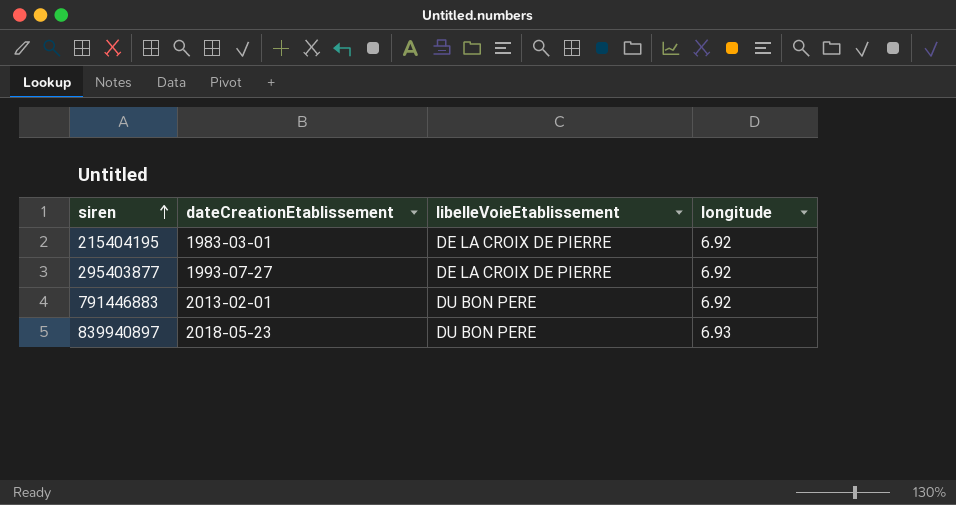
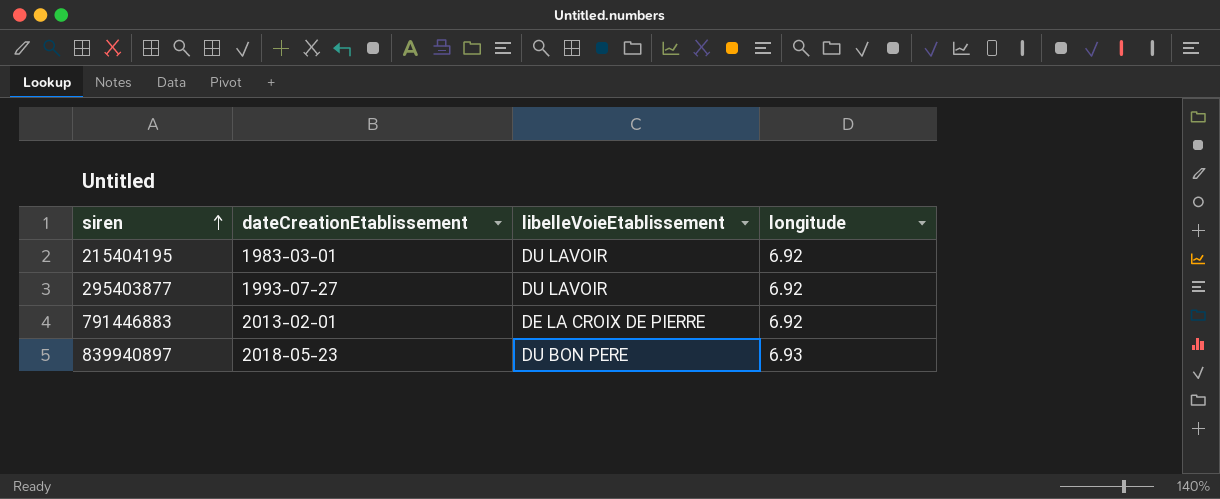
215404195 | libelleVoieEtablissement: DE LA CROIX DE PIERRE -> DU LAVOIR
295403877 | libelleVoieEtablissement: DE LA CROIX DE PIERRE -> DU LAVOIR
791446883 | libelleVoieEtablissement: DU BON PERE -> DE LA CROIX DE PIERRE

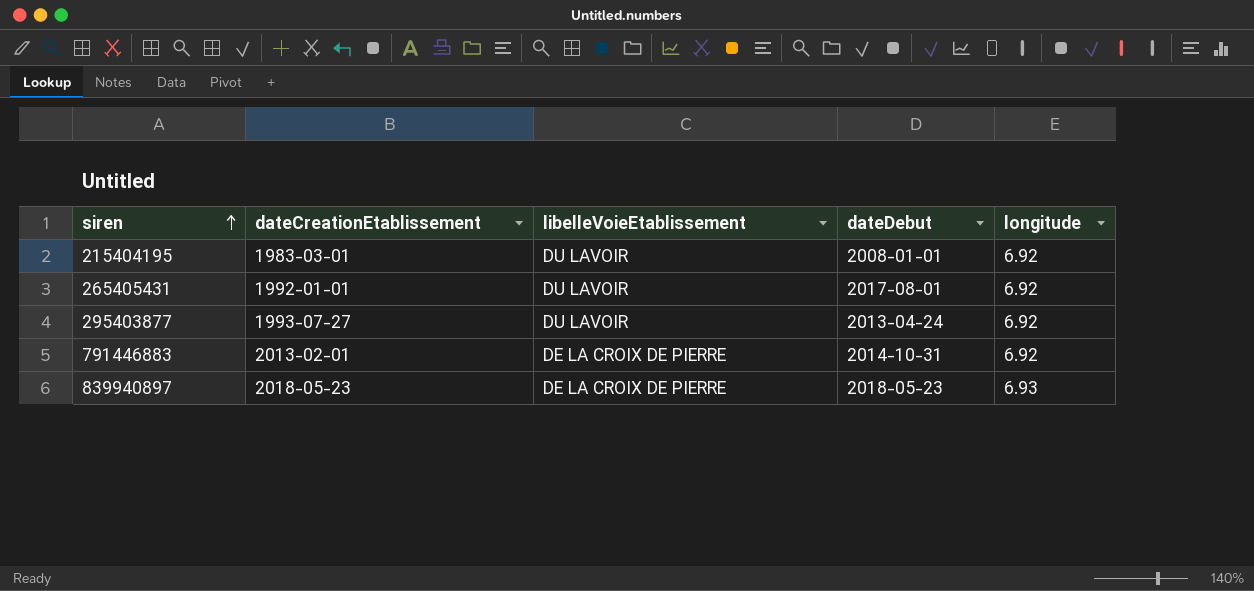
column dateDebut | position: none -> 4
row 265405431: none -> 1992-01-01 | DU LAVOIR | 2017-08-01 | 6.92
839940897 | libelleVoieEtablissement: DU BON PERE -> DE LA CROIX DE PIERRE

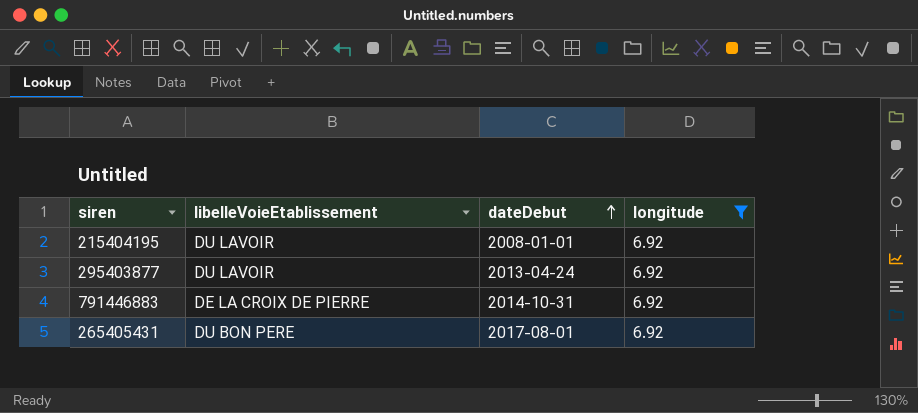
filter: none -> longitude = 6.92
row order: siren ascending -> dateDebut ascending
column dateCreationEtablissement | position: 2 -> none
265405431 | libelleVoieEtablissement: DU LAVOIR -> DU BON PERE

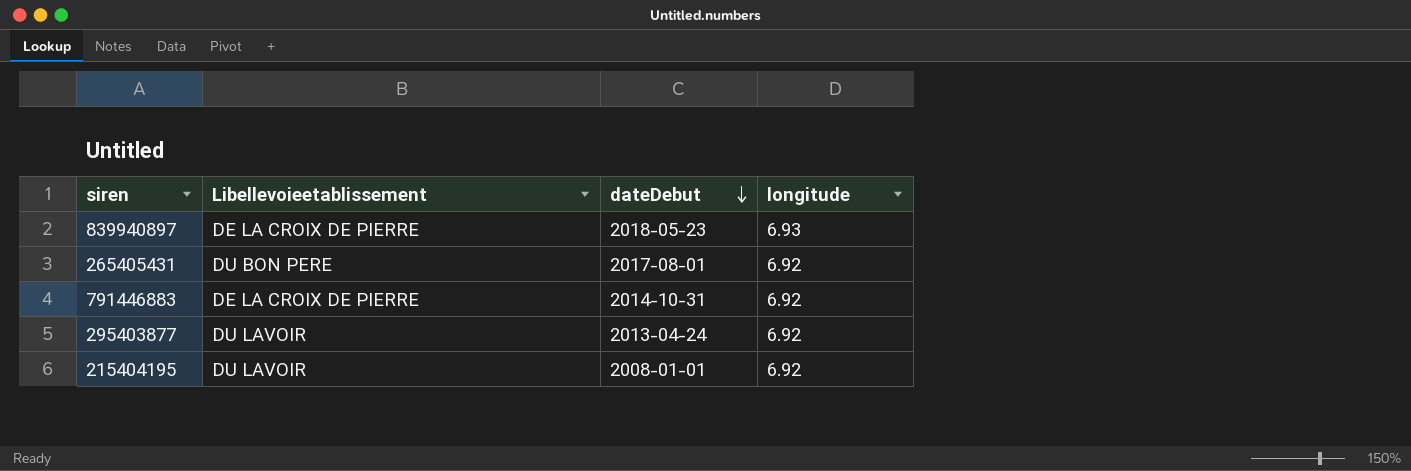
filter: longitude = 6.92 -> none
row order: dateDebut ascending -> dateDebut descending
column name: libelleVoieEtablissement -> Libellevoieetablissement

